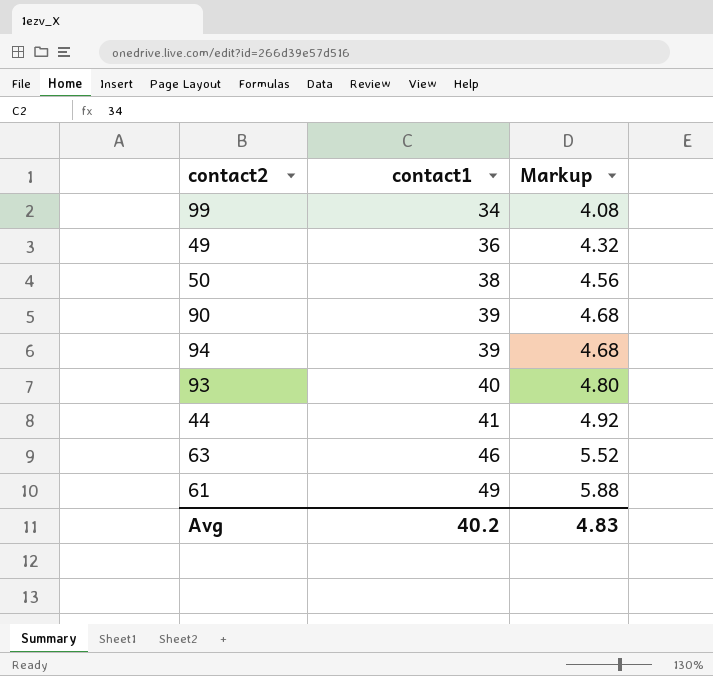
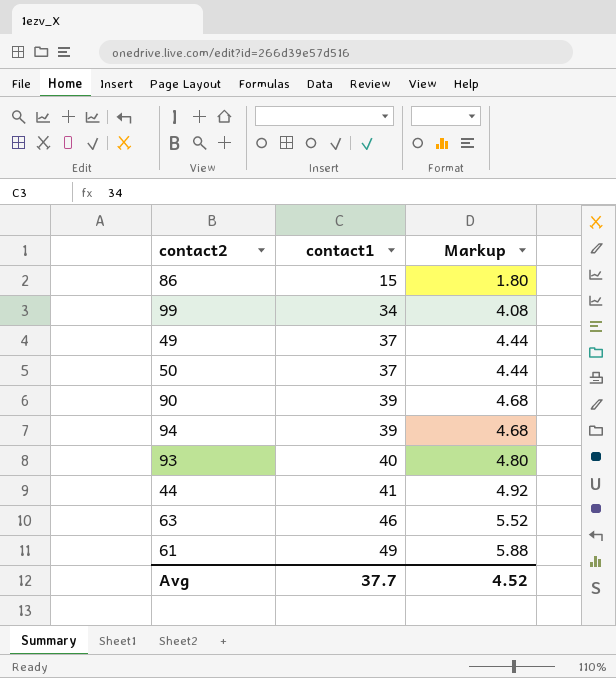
row 86: none -> 15 | 1.80
49 | contact1: 36 -> 37
49 | Markup: 4.32 -> 4.44
50 | contact1: 38 -> 37
50 | Markup: 4.56 -> 4.44
Avg | contact1: 40.2 -> 37.7
Avg | Markup: 4.83 -> 4.52

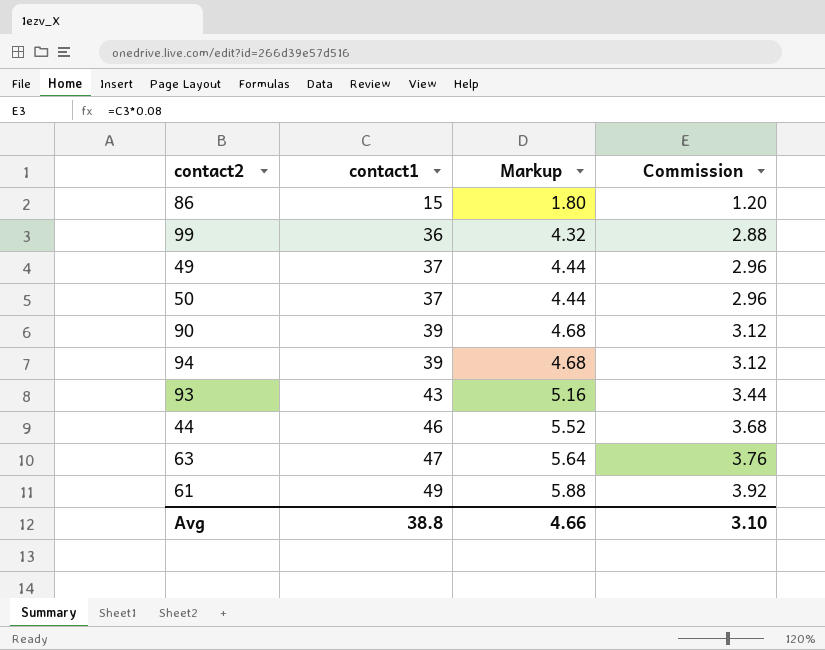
column Commission | formula: none -> [contact1] * 0.08
99 | contact1: 34 -> 36
99 | Markup: 4.08 -> 4.32
93 | contact1: 40 -> 43
93 | Markup: 4.80 -> 5.16
44 | contact1: 41 -> 46
44 | Markup: 4.92 -> 5.52
63 | contact1: 46 -> 47
63 | Markup: 5.52 -> 5.64
Avg | contact1: 37.7 -> 38.8
Avg | Markup: 4.52 -> 4.66

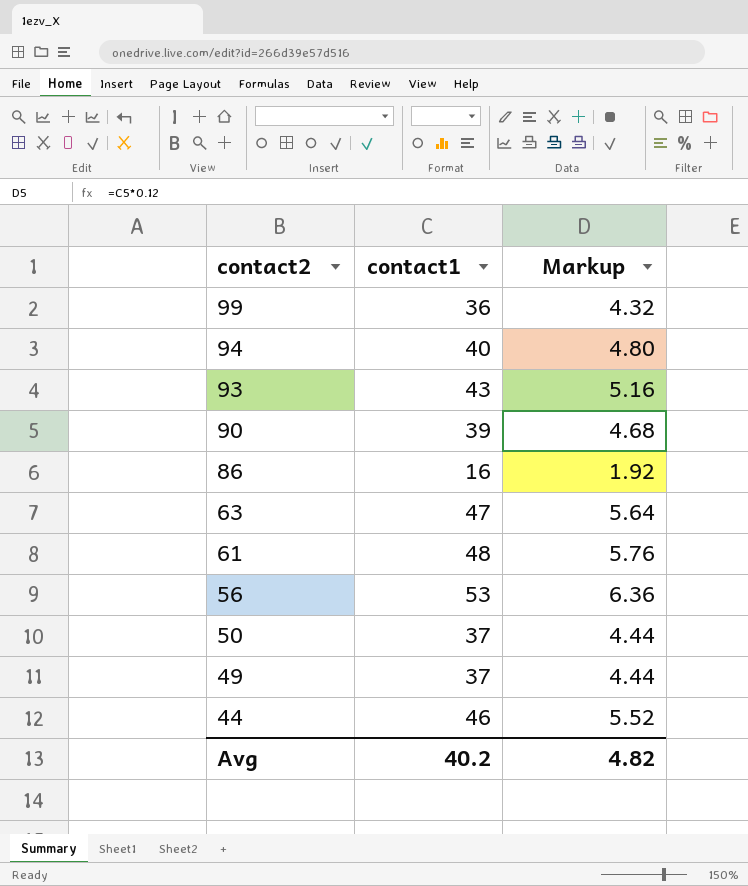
row order: contact1 ascending -> contact2 descending
column Commission | formula: [contact1] * 0.08 -> none
94 | contact1: 39 -> 40
94 | Markup: 4.68 -> 4.80
86 | contact1: 15 -> 16
86 | Markup: 1.80 -> 1.92
61 | contact1: 49 -> 48
61 | Markup: 5.88 -> 5.76
row 56: none -> 53 | 6.36
Avg | contact1: 38.8 -> 40.2
Avg | Markup: 4.66 -> 4.82

